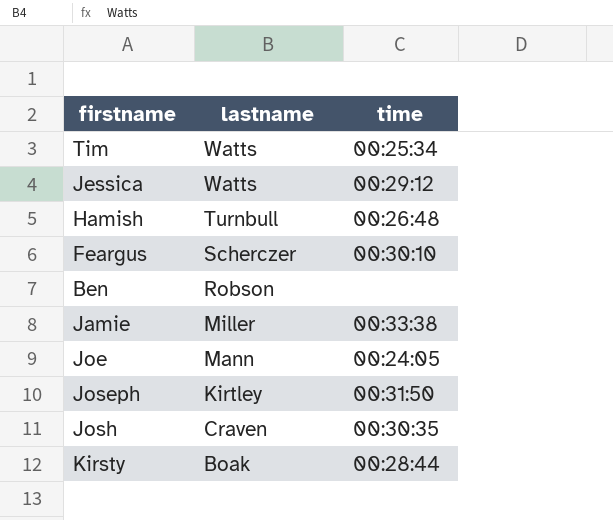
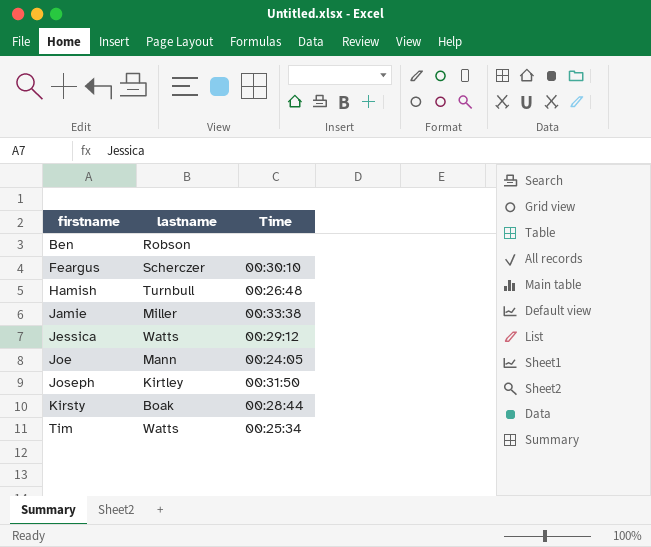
row order: lastname descending -> firstname ascending
column name: time -> Time
row Josh: Craven | 00:30:35 -> none

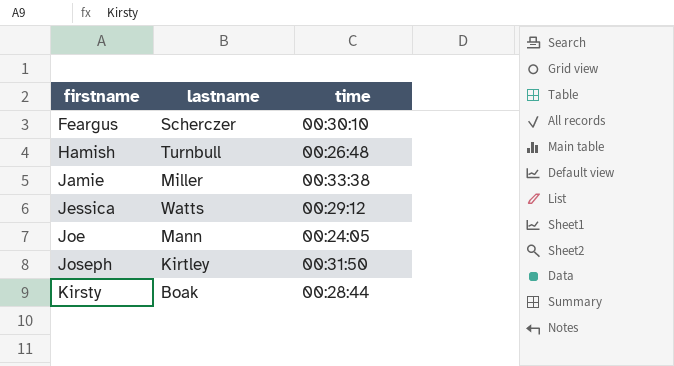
column name: Time -> time
row Ben: Robson | none -> none
row Tim: Watts | 00:25:34 -> none

